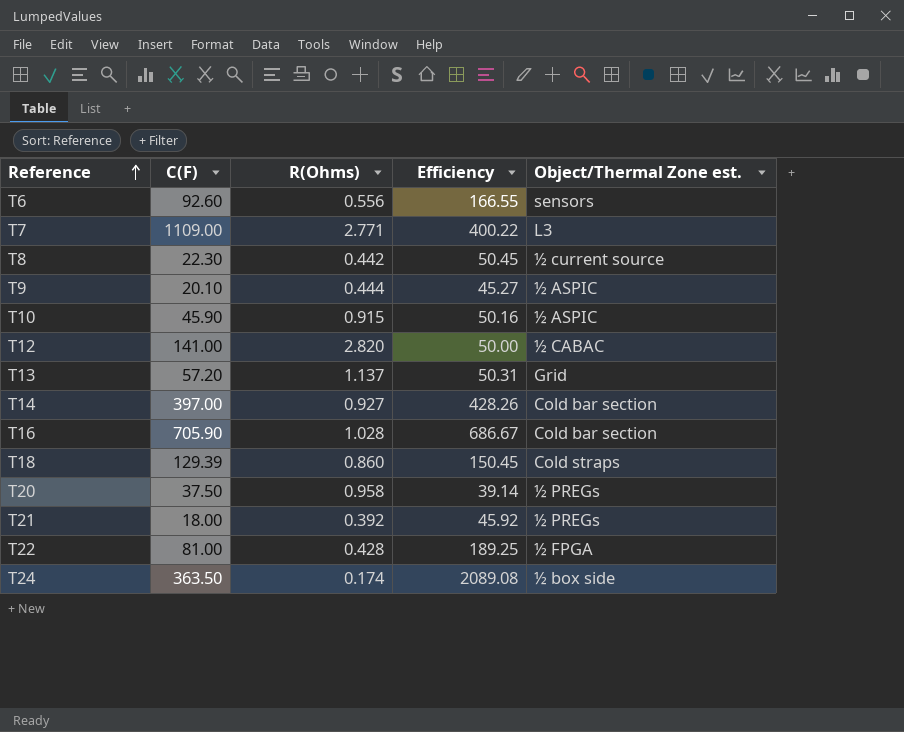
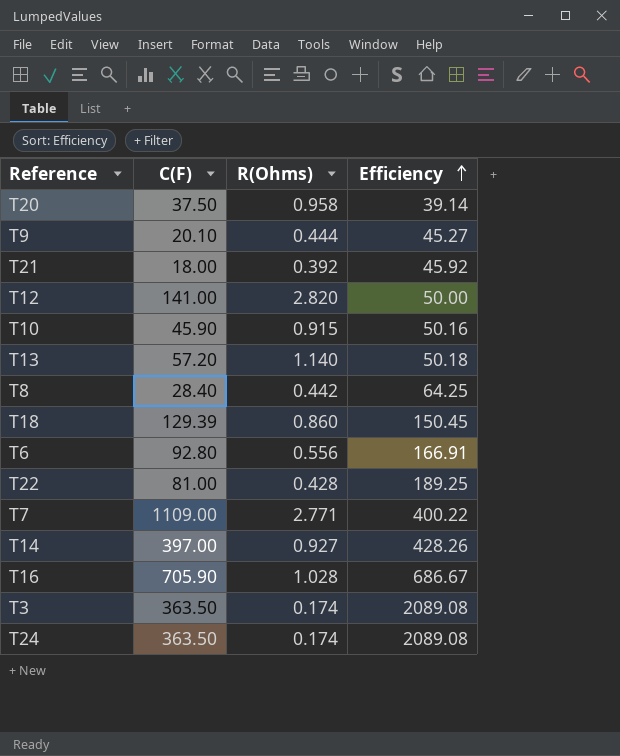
row order: Reference ascending -> Efficiency ascending
column Object/Thermal Zone est. | position: 5 -> none
T13 | R(Ohms): 1.137 -> 1.140
T13 | Efficiency: 50.31 -> 50.18
T8 | C(F): 22.30 -> 28.40
T8 | Efficiency: 50.45 -> 64.25
T6 | C(F): 92.60 -> 92.80
T6 | Efficiency: 166.55 -> 166.91
row T3: none -> 363.50 | 0.174 | 2089.08

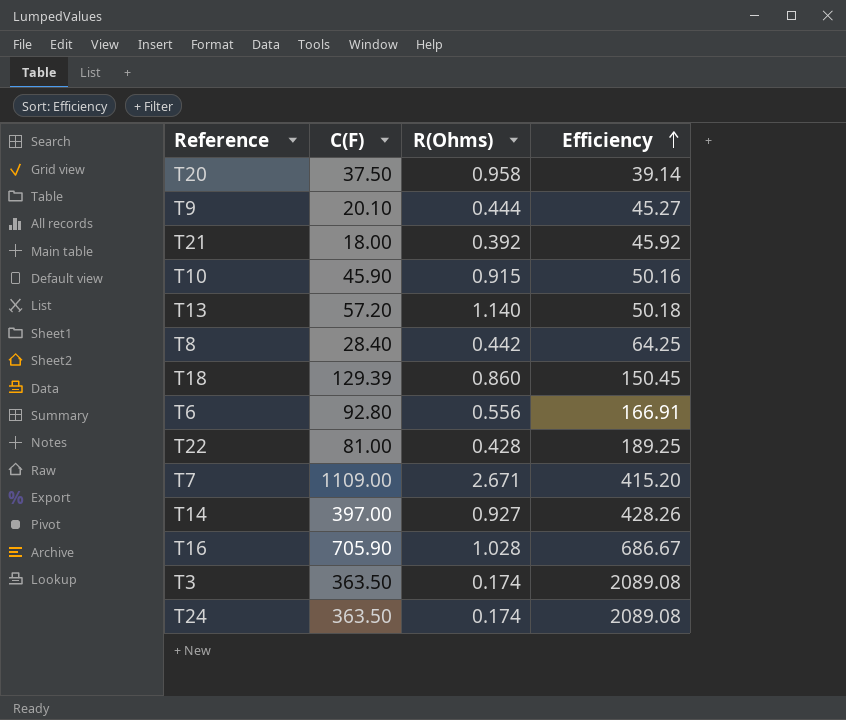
row T12: 141.00 | 2.820 | 50.00 -> none
T7 | R(Ohms): 2.771 -> 2.671
T7 | Efficiency: 400.22 -> 415.20

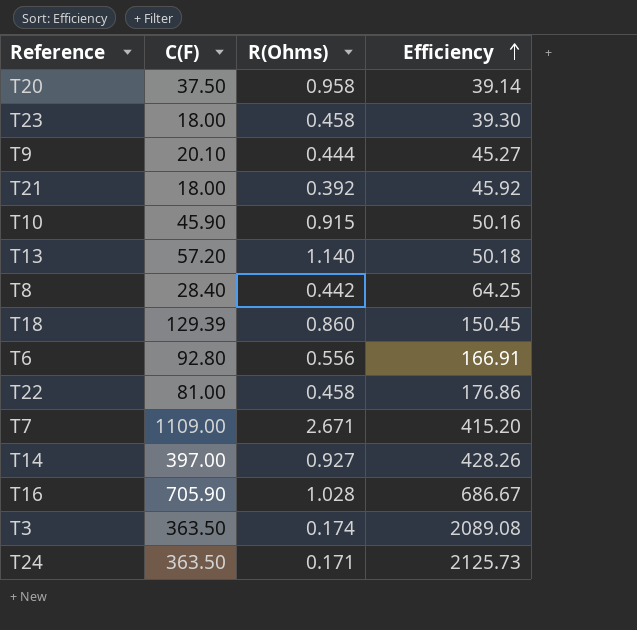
row T23: none -> 18.00 | 0.458 | 39.30
T22 | R(Ohms): 0.428 -> 0.458
T22 | Efficiency: 189.25 -> 176.86
T24 | R(Ohms): 0.174 -> 0.171
T24 | Efficiency: 2089.08 -> 2125.73

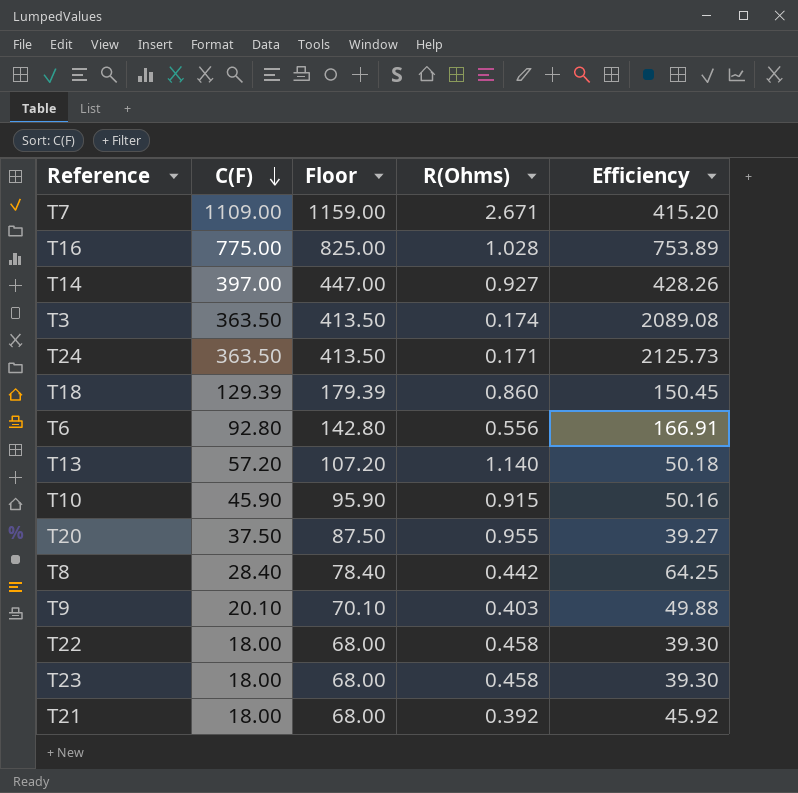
row order: Efficiency ascending -> C(F) descending
column Floor | formula: none -> [C(F)] + 50
T16 | C(F): 705.90 -> 775.00
T16 | Efficiency: 686.67 -> 753.89
T20 | R(Ohms): 0.958 -> 0.955
T20 | Efficiency: 39.14 -> 39.27
T9 | R(Ohms): 0.444 -> 0.403
T9 | Efficiency: 45.27 -> 49.88
T22 | C(F): 81.00 -> 18.00
T22 | Efficiency: 176.86 -> 39.30

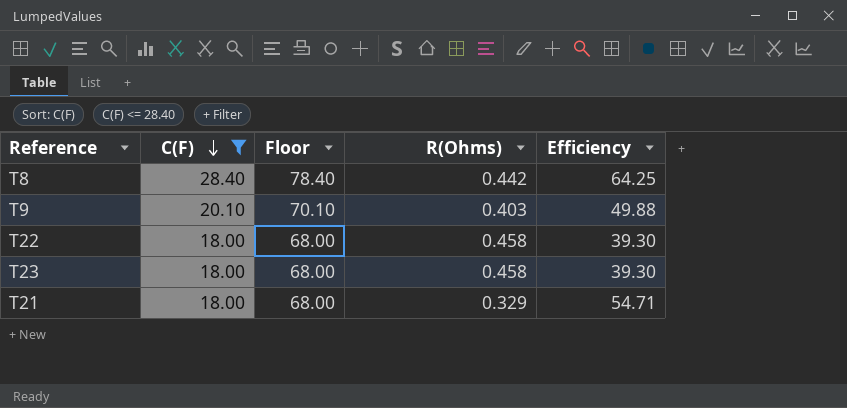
filter: none -> C(F) <= 28.40
T21 | R(Ohms): 0.392 -> 0.329
T21 | Efficiency: 45.92 -> 54.71

